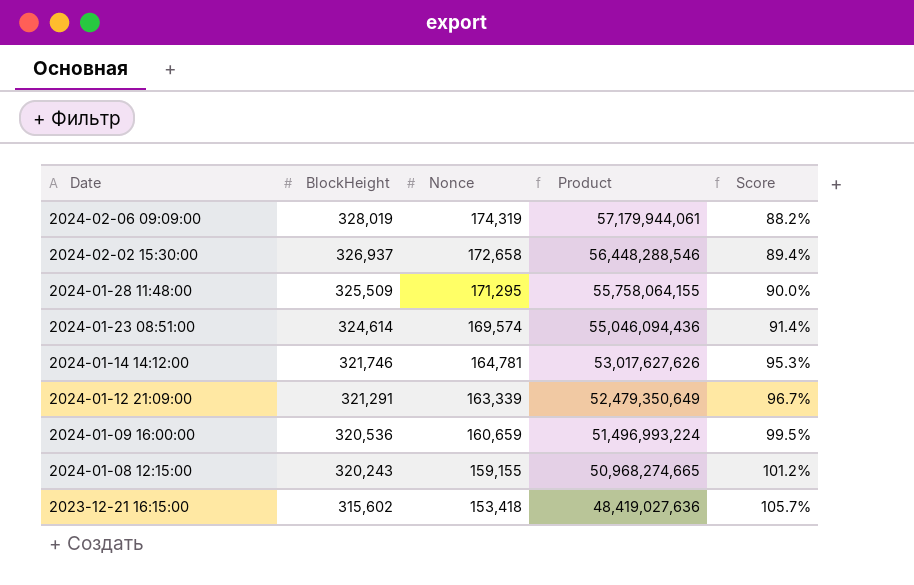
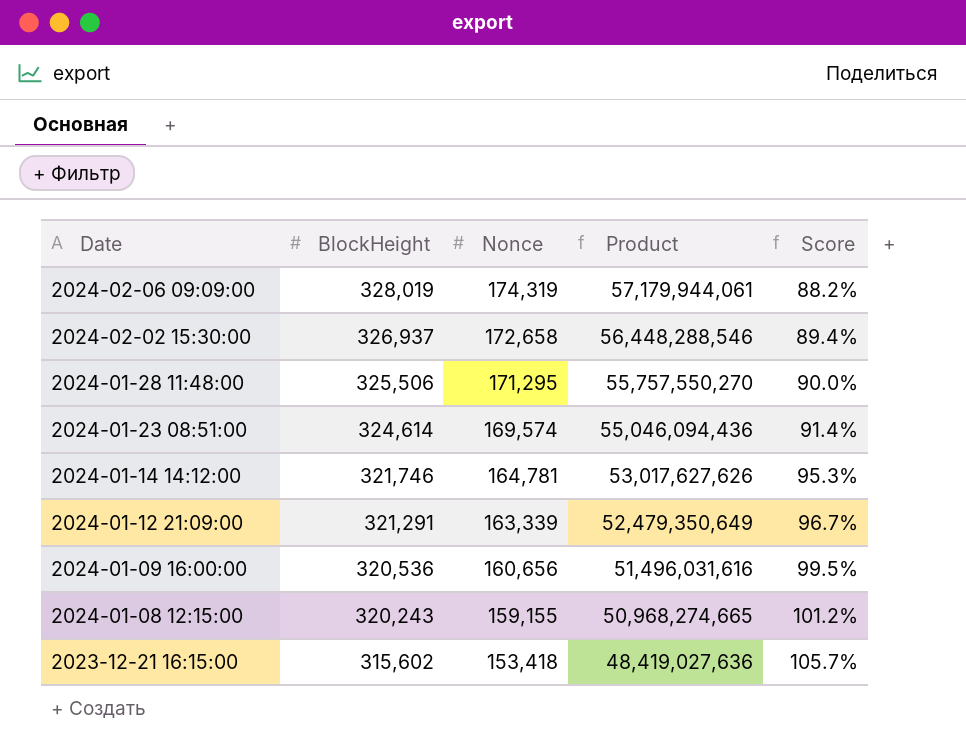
2024-01-28 11:48:00 | BlockHeight: 325,509 -> 325,506
2024-01-28 11:48:00 | Product: 55,758,064,155 -> 55,757,550,270
2024-01-09 16:00:00 | Nonce: 160,659 -> 160,656
2024-01-09 16:00:00 | Product: 51,496,993,224 -> 51,496,031,616

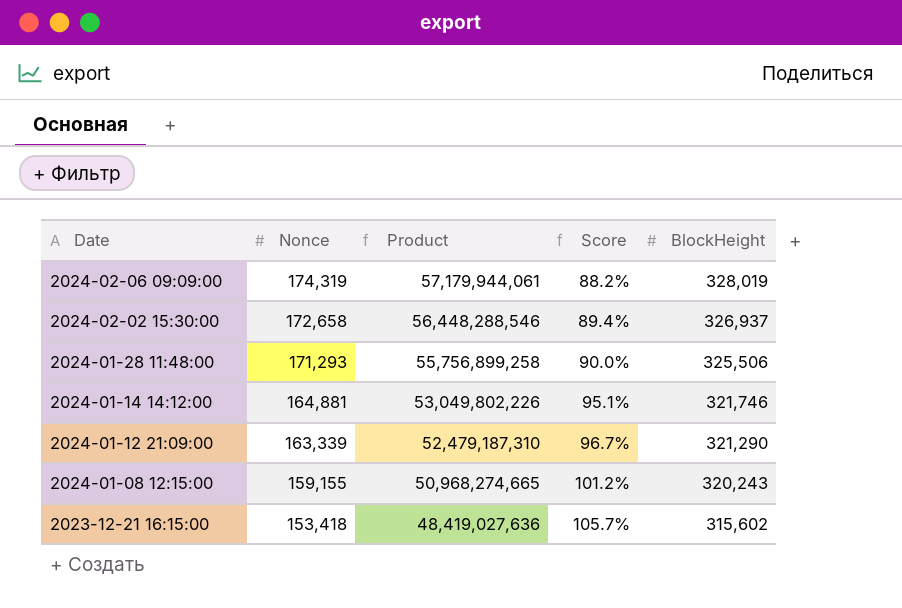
column BlockHeight | position: 2 -> 5
row 2024-01-23 08:51:00: 324,614 | 169,574 | 55,046,094,436 | 91.4% -> none
row 2024-01-09 16:00:00: 320,536 | 160,656 | 51,496,031,616 | 99.5% -> none
2024-01-28 11:48:00 | Nonce: 171,295 -> 171,293
2024-01-28 11:48:00 | Product: 55,757,550,270 -> 55,756,899,258
2024-01-14 14:12:00 | Nonce: 164,781 -> 164,881
2024-01-14 14:12:00 | Product: 53,017,627,626 -> 53,049,802,226
2024-01-14 14:12:00 | Score: 95.3% -> 95.1%
2024-01-12 21:09:00 | Product: 52,479,350,649 -> 52,479,187,310
2024-01-12 21:09:00 | BlockHeight: 321,291 -> 321,290

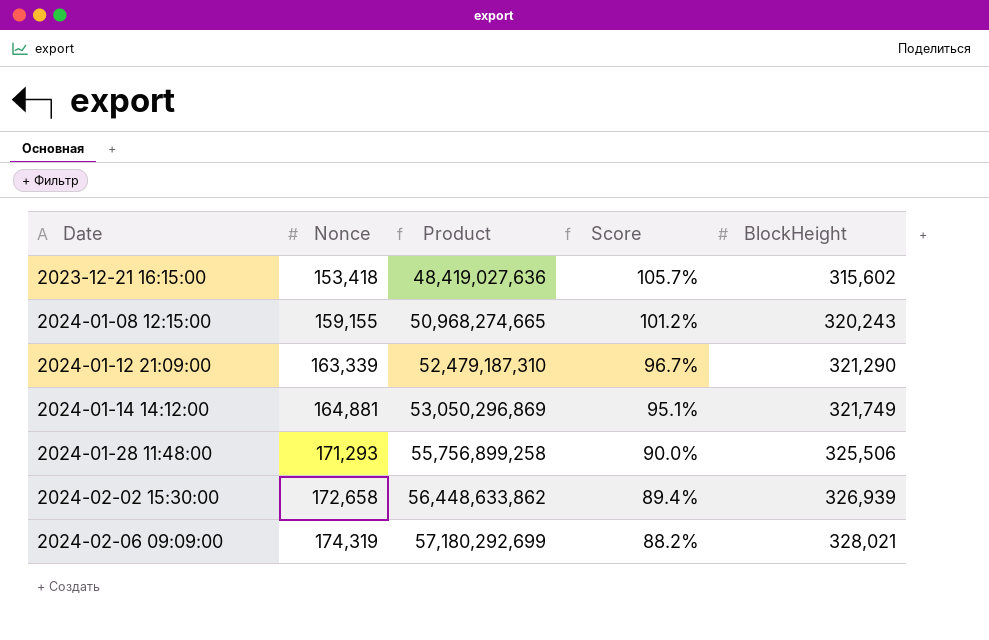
row order: Date descending -> Date ascending
2024-01-14 14:12:00 | Product: 53,049,802,226 -> 53,050,296,869
2024-01-14 14:12:00 | BlockHeight: 321,746 -> 321,749
2024-02-02 15:30:00 | Product: 56,448,288,546 -> 56,448,633,862
2024-02-02 15:30:00 | BlockHeight: 326,937 -> 326,939
2024-02-06 09:09:00 | Product: 57,179,944,061 -> 57,180,292,699
2024-02-06 09:09:00 | BlockHeight: 328,019 -> 328,021

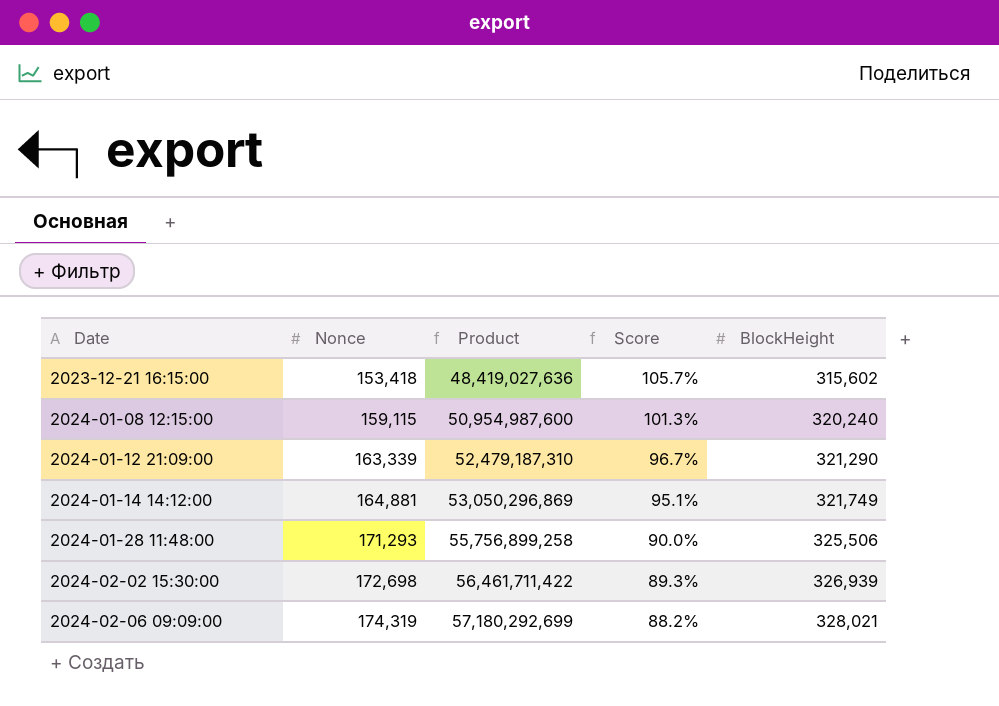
2024-01-08 12:15:00 | Nonce: 159,155 -> 159,115
2024-01-08 12:15:00 | Product: 50,968,274,665 -> 50,954,987,600
2024-01-08 12:15:00 | Score: 101.2% -> 101.3%
2024-01-08 12:15:00 | BlockHeight: 320,243 -> 320,240
2024-02-02 15:30:00 | Nonce: 172,658 -> 172,698
2024-02-02 15:30:00 | Product: 56,448,633,862 -> 56,461,711,422
2024-02-02 15:30:00 | Score: 89.4% -> 89.3%

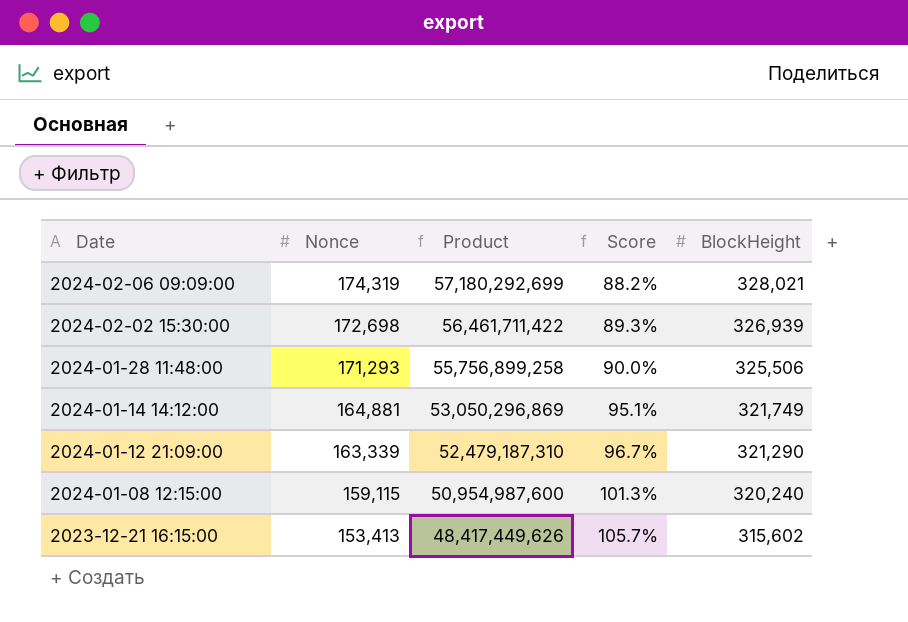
row order: Date ascending -> Date descending
2023-12-21 16:15:00 | Nonce: 153,418 -> 153,413
2023-12-21 16:15:00 | Product: 48,419,027,636 -> 48,417,449,626

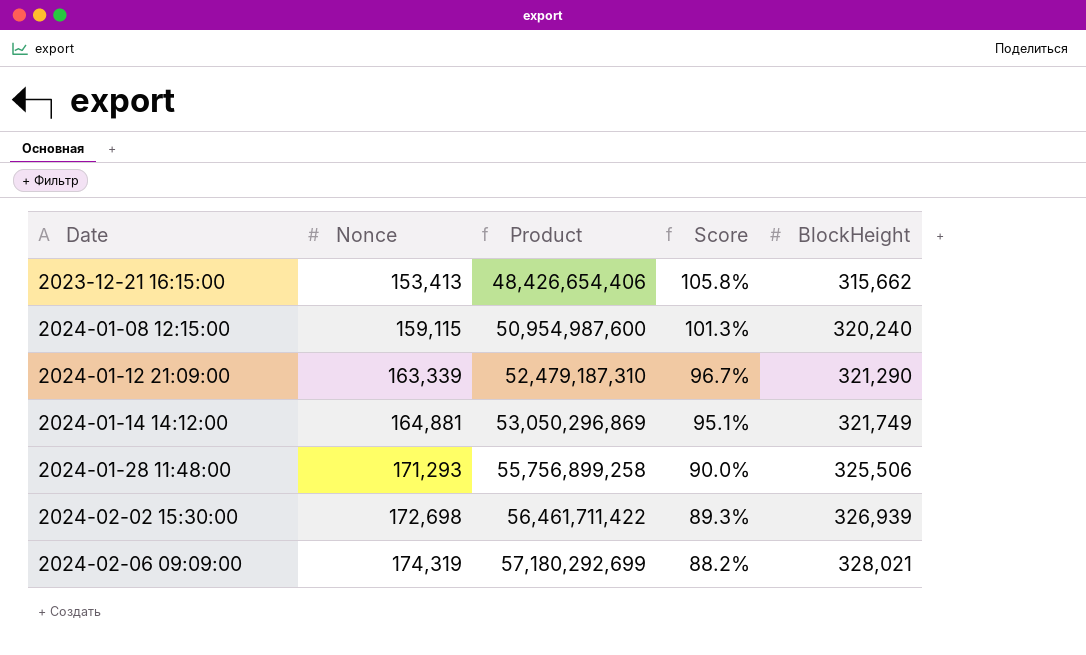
row order: Date descending -> Date ascending
2023-12-21 16:15:00 | Product: 48,417,449,626 -> 48,426,654,406
2023-12-21 16:15:00 | Score: 105.7% -> 105.8%
2023-12-21 16:15:00 | BlockHeight: 315,602 -> 315,662

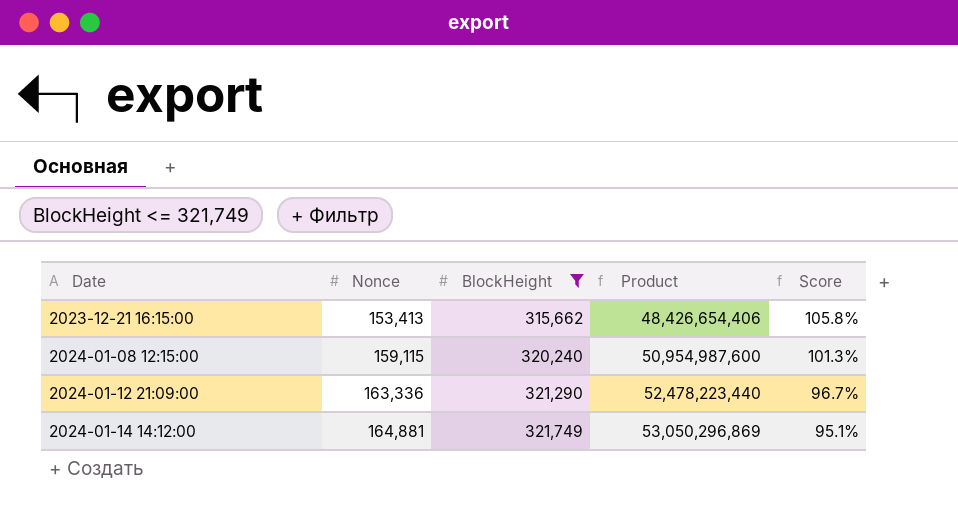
filter: none -> BlockHeight <= 321,749
column BlockHeight | position: 5 -> 3
2024-01-12 21:09:00 | Nonce: 163,339 -> 163,336
2024-01-12 21:09:00 | Product: 52,479,187,310 -> 52,478,223,440

